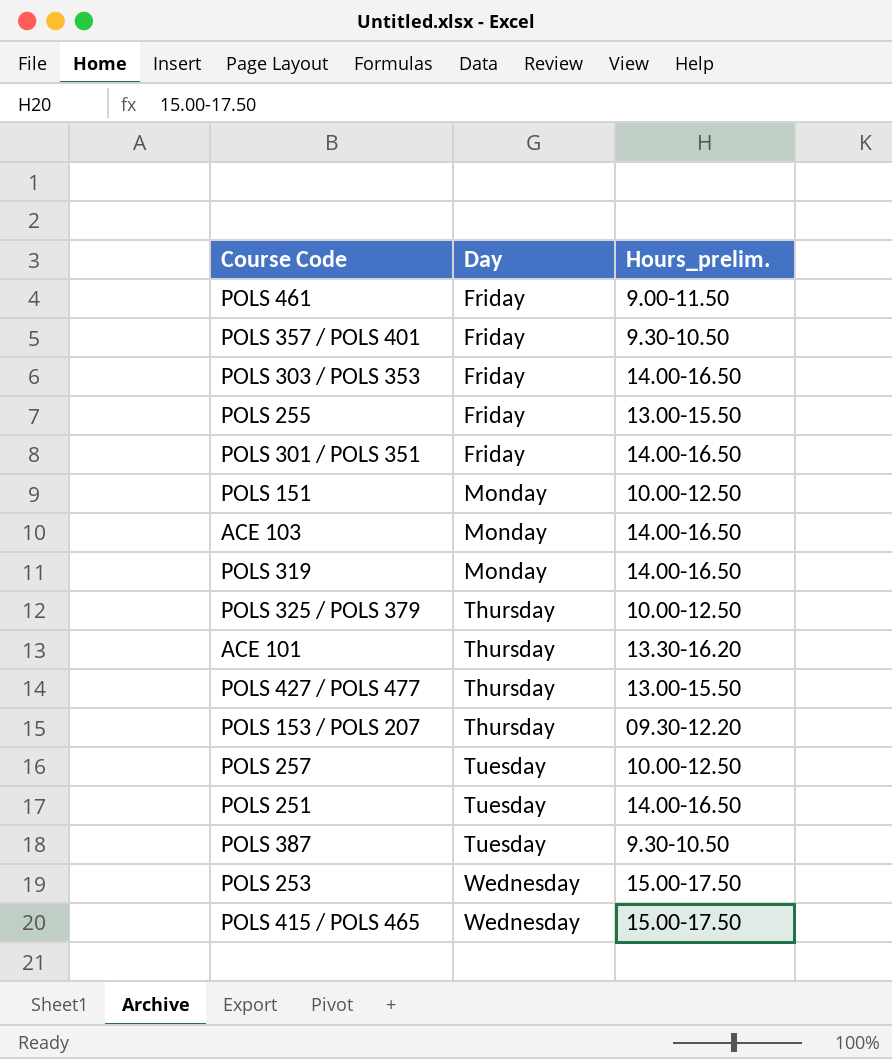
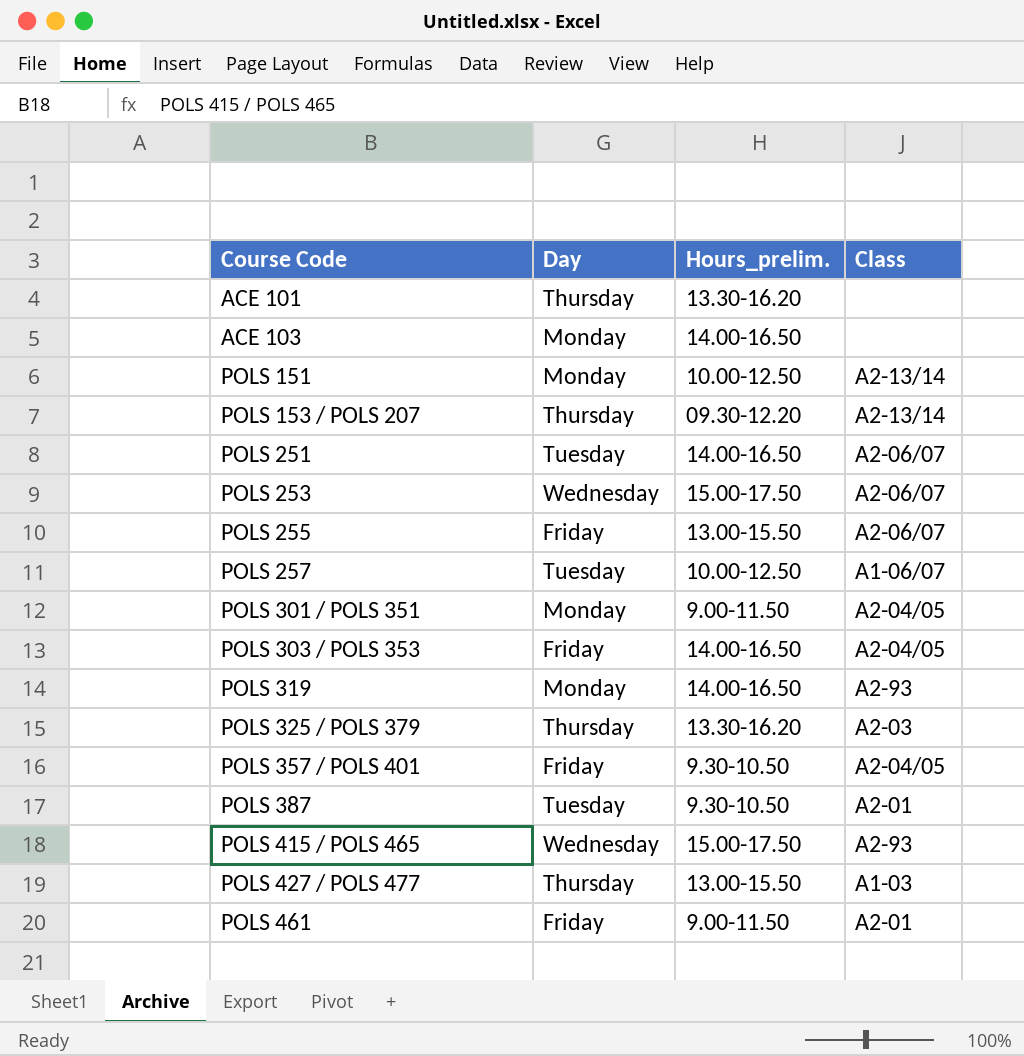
row order: Day ascending -> Course Code ascending
column Class | position: none -> 4
POLS 301 / POLS 351 | Day: Friday -> Monday
POLS 301 / POLS 351 | Hours_prelim.: 14.00-16.50 -> 9.00-11.50
POLS 325 / POLS 379 | Hours_prelim.: 10.00-12.50 -> 13.30-16.20

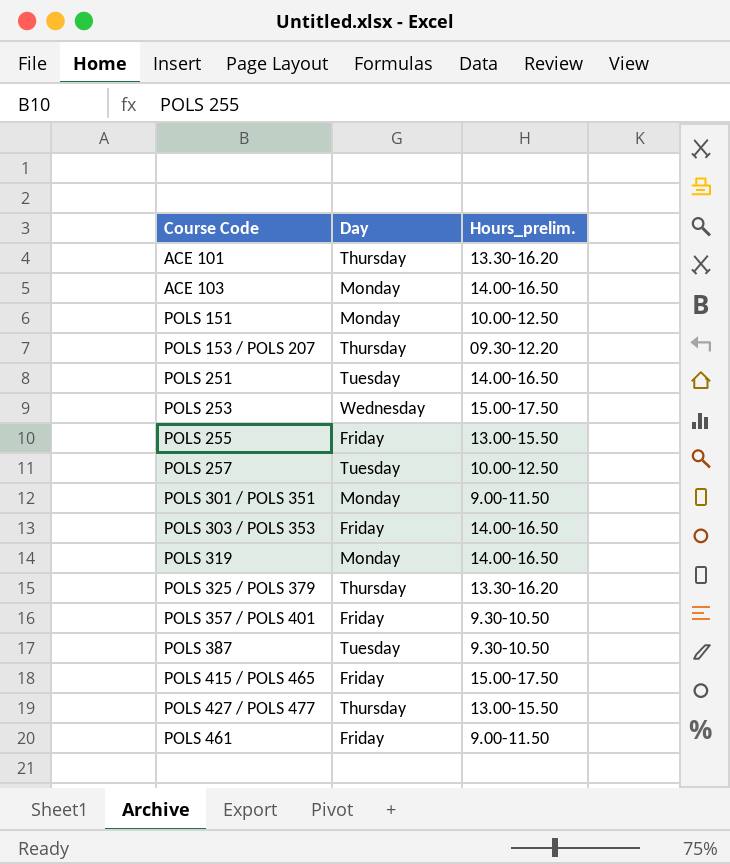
column Class | position: 4 -> none
POLS 415 / POLS 465 | Day: Wednesday -> Friday

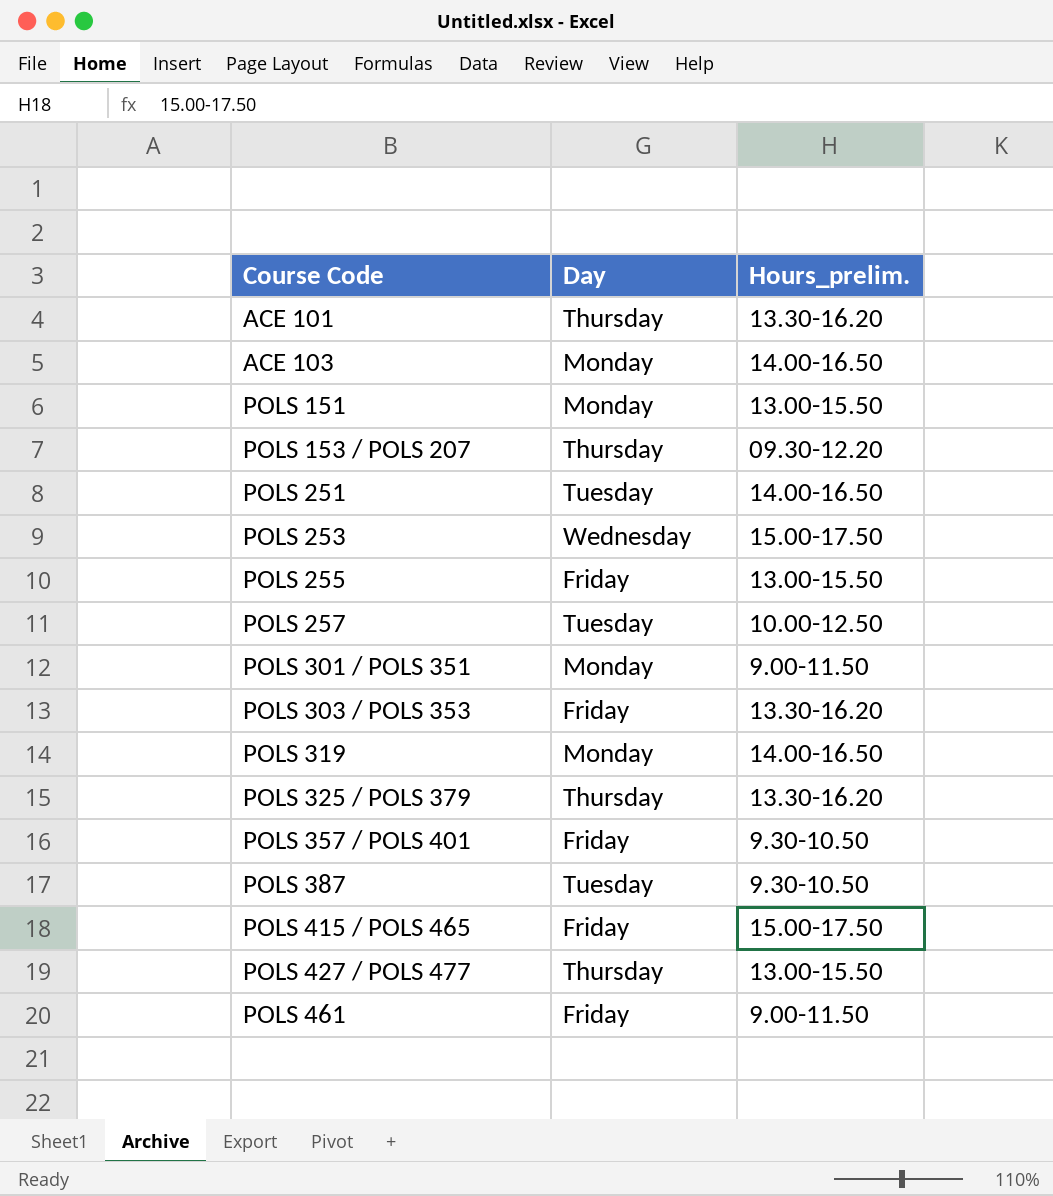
POLS 151 | Hours_prelim.: 10.00-12.50 -> 13.00-15.50
POLS 303 / POLS 353 | Hours_prelim.: 14.00-16.50 -> 13.30-16.20

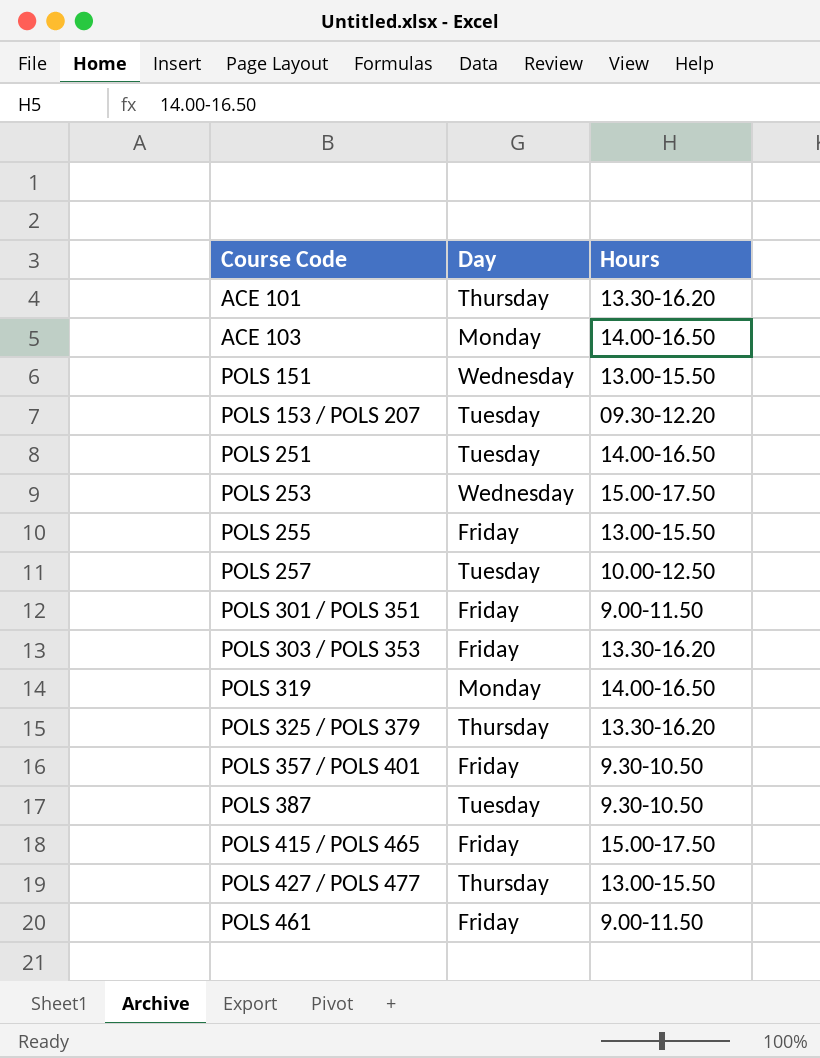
column name: Hours_prelim. -> Hours
POLS 151 | Day: Monday -> Wednesday
POLS 153 / POLS 207 | Day: Thursday -> Tuesday
POLS 301 / POLS 351 | Day: Monday -> Friday

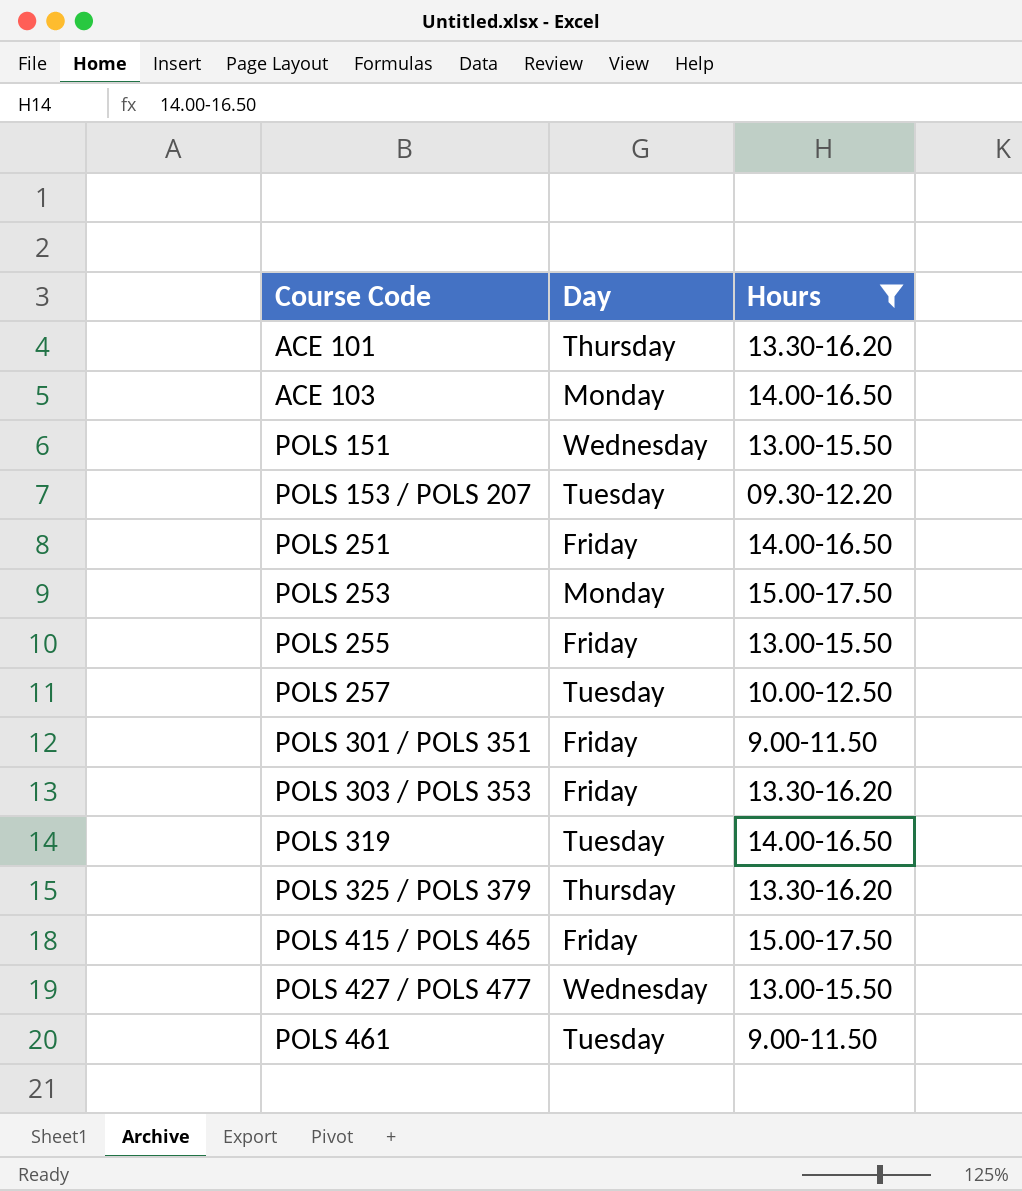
filter: none -> Hours != 9.30-10.50
POLS 251 | Day: Tuesday -> Friday
POLS 253 | Day: Wednesday -> Monday
POLS 319 | Day: Monday -> Tuesday
POLS 427 / POLS 477 | Day: Thursday -> Wednesday
POLS 461 | Day: Friday -> Tuesday

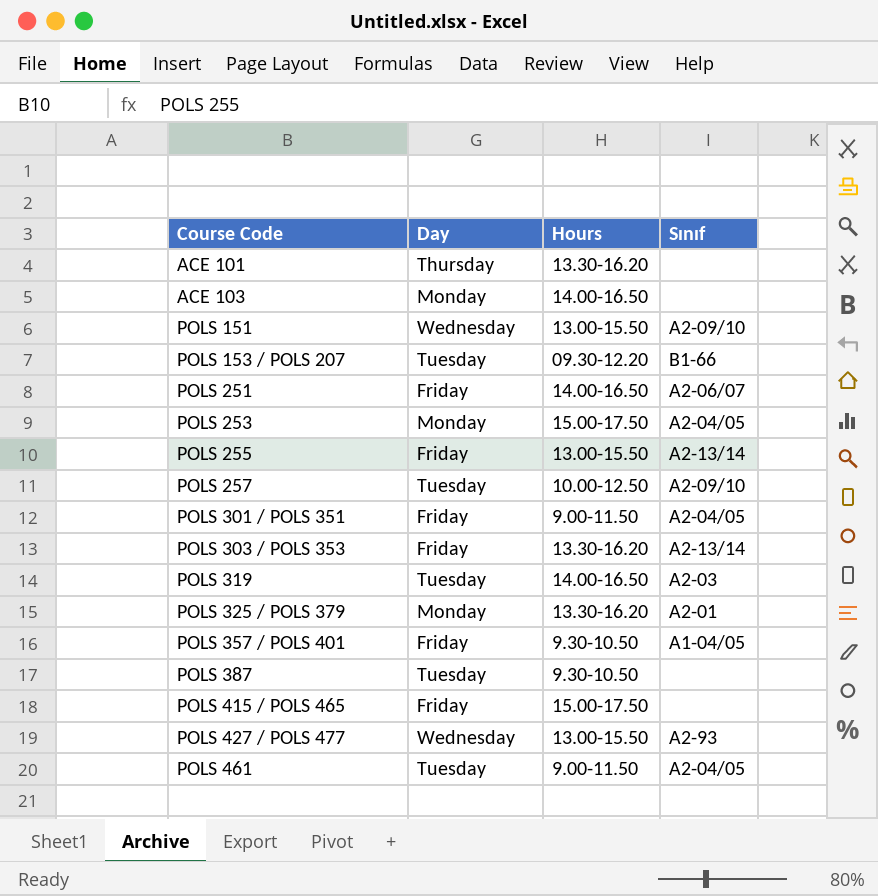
filter: Hours != 9.30-10.50 -> none
column Sınıf | position: none -> 4
POLS 325 / POLS 379 | Day: Thursday -> Monday

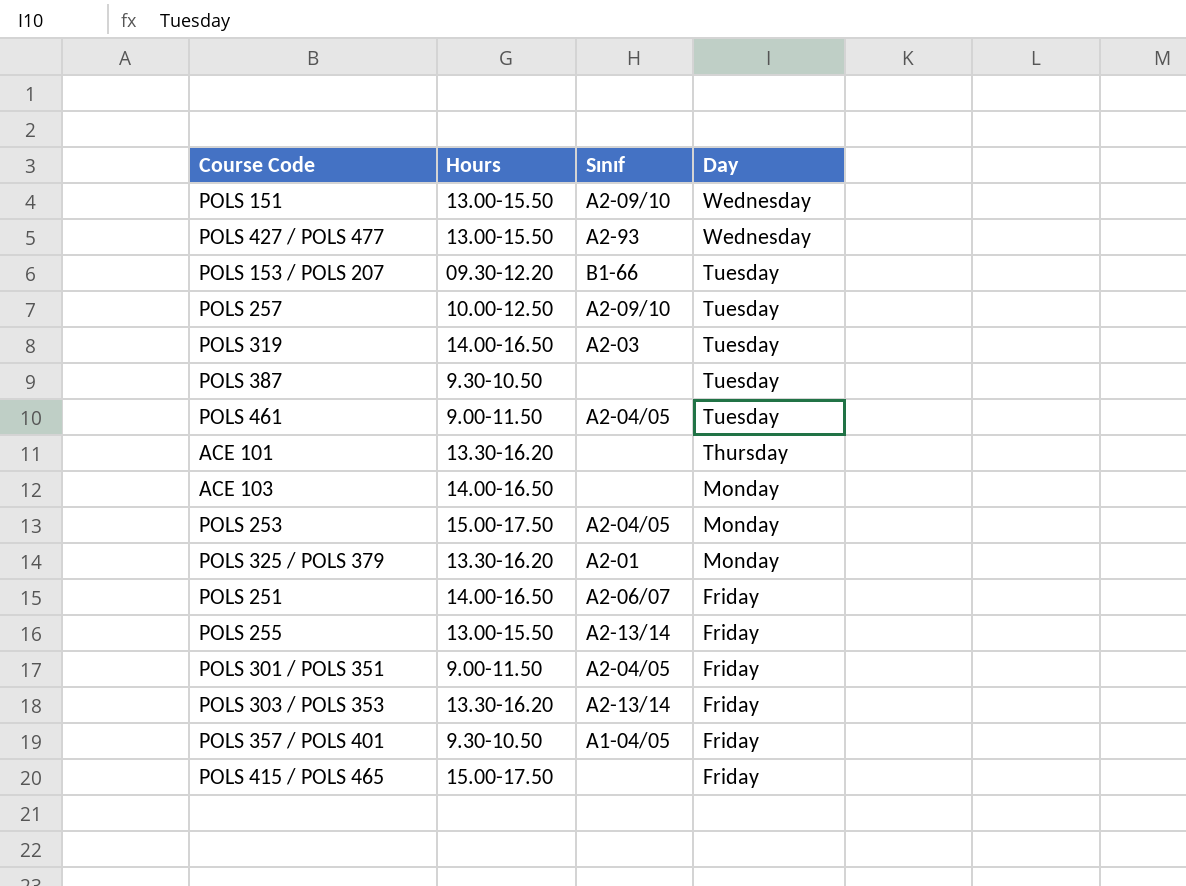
row order: Course Code ascending -> Day descending
column Day | position: 2 -> 4

